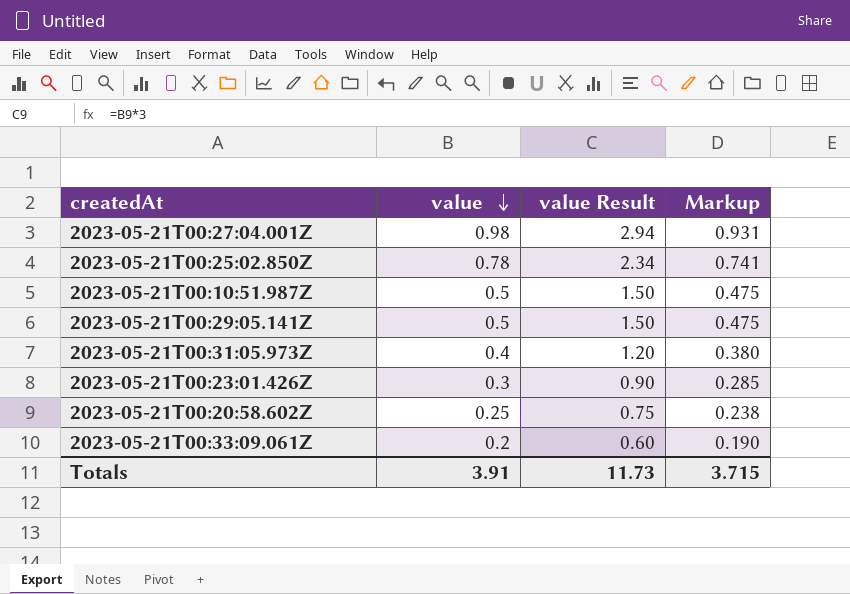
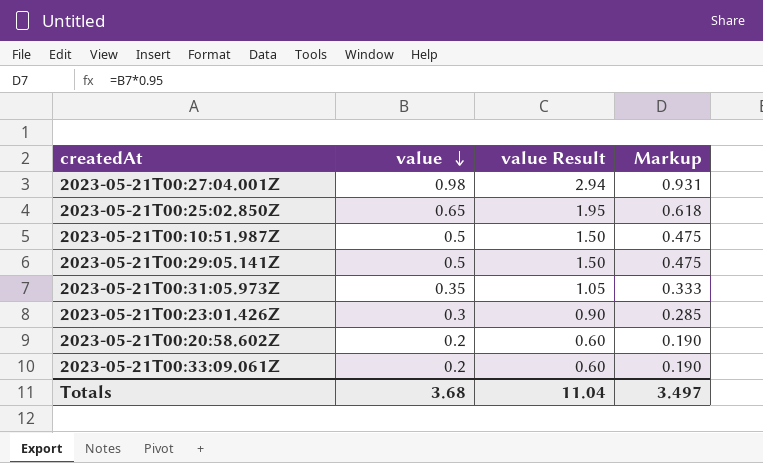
2023-05-21T00:25:02.850Z | value: 0.78 -> 0.65
2023-05-21T00:25:02.850Z | value Result: 2.34 -> 1.95
2023-05-21T00:25:02.850Z | Markup: 0.741 -> 0.618
2023-05-21T00:31:05.973Z | value: 0.4 -> 0.35
2023-05-21T00:31:05.973Z | value Result: 1.20 -> 1.05
2023-05-21T00:31:05.973Z | Markup: 0.380 -> 0.333
2023-05-21T00:20:58.602Z | value: 0.25 -> 0.2
2023-05-21T00:20:58.602Z | value Result: 0.75 -> 0.60
2023-05-21T00:20:58.602Z | Markup: 0.238 -> 0.190
Totals | value: 3.91 -> 3.68
Totals | value Result: 11.73 -> 11.04
Totals | Markup: 3.715 -> 3.497

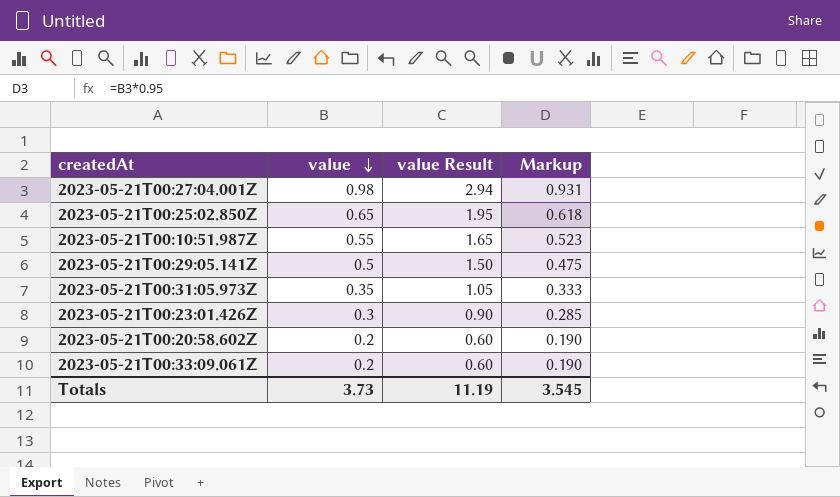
2023-05-21T00:10:51.987Z | value: 0.5 -> 0.55
2023-05-21T00:10:51.987Z | value Result: 1.50 -> 1.65
2023-05-21T00:10:51.987Z | Markup: 0.475 -> 0.523
Totals | value: 3.68 -> 3.73
Totals | value Result: 11.04 -> 11.19
Totals | Markup: 3.497 -> 3.545

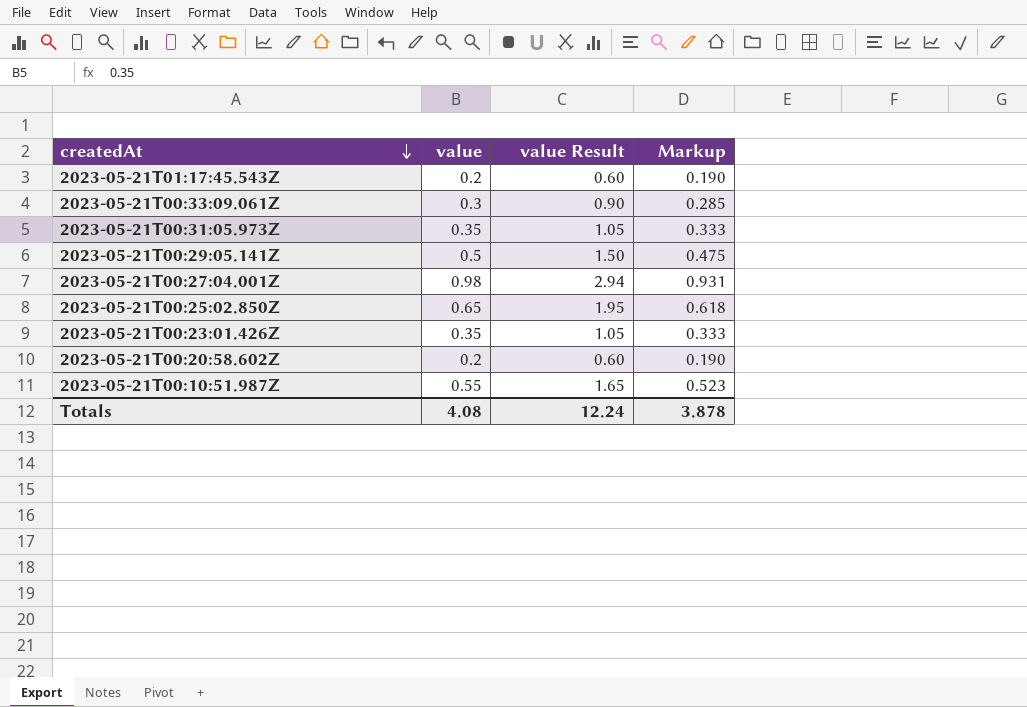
row order: value descending -> createdAt descending
row 2023-05-21T01:17:45.543Z: none -> 0.2 | 0.60 | 0.190
2023-05-21T00:33:09.061Z | value: 0.2 -> 0.3
2023-05-21T00:33:09.061Z | value Result: 0.60 -> 0.90
2023-05-21T00:33:09.061Z | Markup: 0.190 -> 0.285
2023-05-21T00:23:01.426Z | value: 0.3 -> 0.35
2023-05-21T00:23:01.426Z | value Result: 0.90 -> 1.05
2023-05-21T00:23:01.426Z | Markup: 0.285 -> 0.333
Totals | value: 3.73 -> 4.08
Totals | value Result: 11.19 -> 12.24
Totals | Markup: 3.545 -> 3.878

